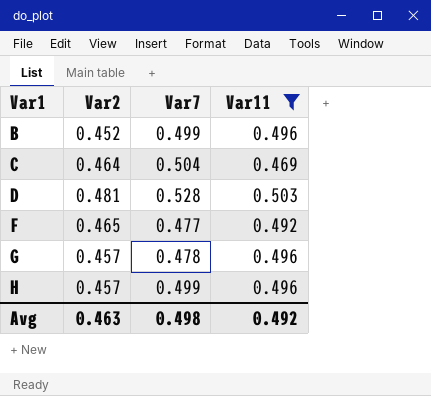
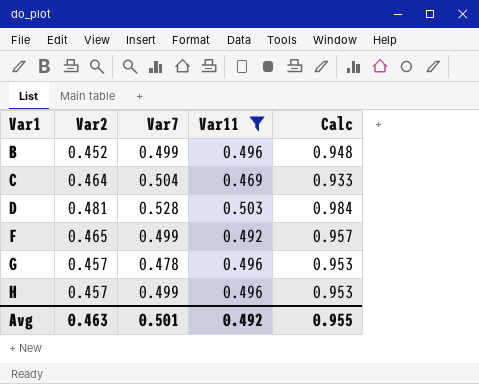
column Calc | formula: none -> [Var2] + [Var11]
F | Var7: 0.477 -> 0.499
Avg | Var7: 0.498 -> 0.501

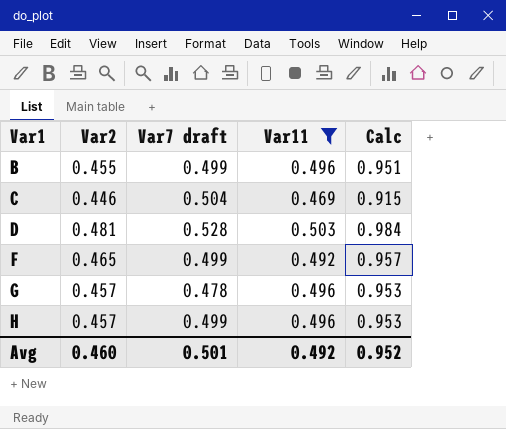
column name: Var7 -> Var7 draft
B | Var2: 0.452 -> 0.455
B | Calc: 0.948 -> 0.951
C | Var2: 0.464 -> 0.446
C | Calc: 0.933 -> 0.915
Avg | Var2: 0.463 -> 0.460
Avg | Calc: 0.955 -> 0.952

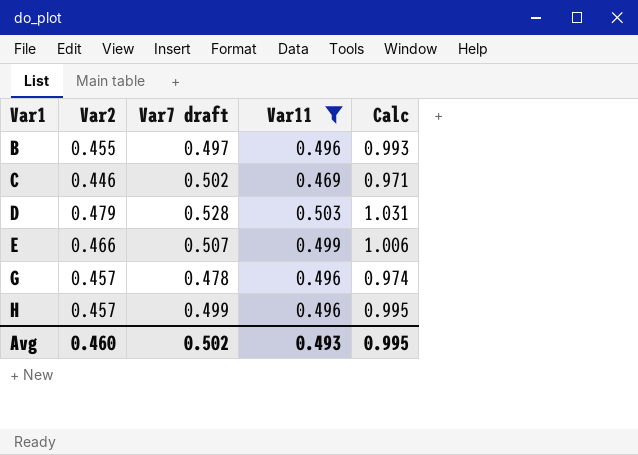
column Calc | formula: [Var2] + [Var11] -> [Var7 draft] + [Var11]
row F: 0.465 | 0.499 | 0.492 | 0.957 -> none
B | Var7 draft: 0.499 -> 0.497
C | Var7 draft: 0.504 -> 0.502
D | Var2: 0.481 -> 0.479
row E: none -> 0.466 | 0.507 | 0.499 | 1.006
Avg | Var7 draft: 0.501 -> 0.502
Avg | Var11: 0.492 -> 0.493
Avg | Calc: 0.952 -> 0.995

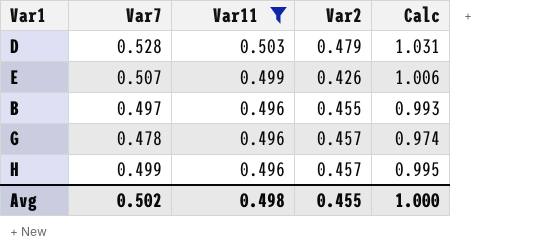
row order: Var1 ascending -> Var11 descending
column name: Var7 draft -> Var7
column Var2 | position: 2 -> 4
row C: 0.446 | 0.502 | 0.469 | 0.971 -> none
E | Var2: 0.466 -> 0.426
Avg | Var11: 0.493 -> 0.498
Avg | Var2: 0.460 -> 0.455
Avg | Calc: 0.995 -> 1.000

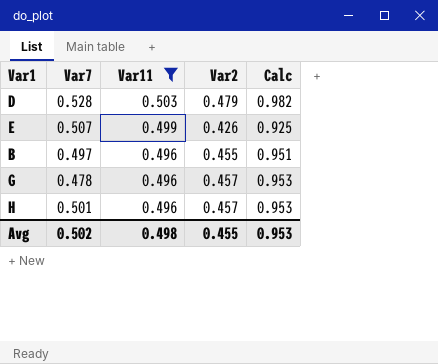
column Calc | formula: [Var7] + [Var11] -> [Var11] + [Var2]
H | Var7: 0.499 -> 0.501
Avg | Calc: 1.000 -> 0.953

